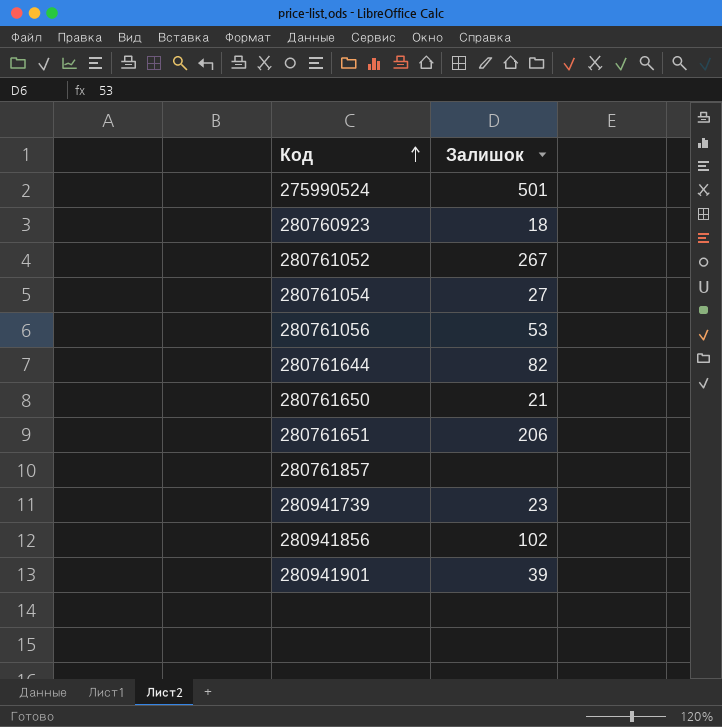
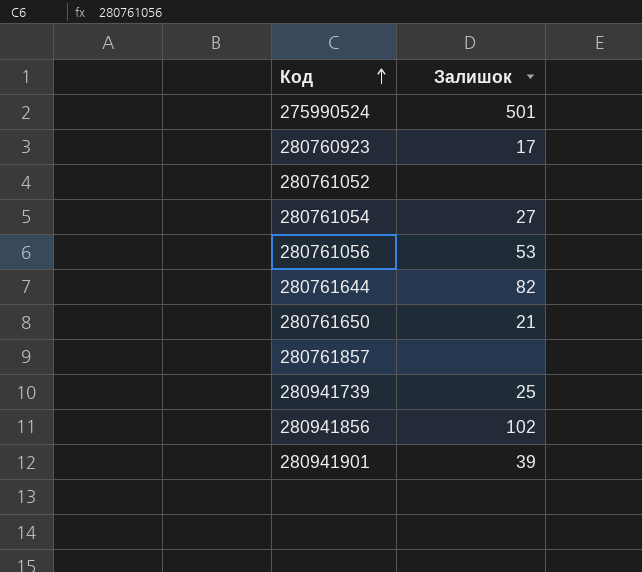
row 280761651: 206 -> none
280760923 | Залишок: 18 -> 17
280761052 | Залишок: 267 -> none
280941739 | Залишок: 23 -> 25

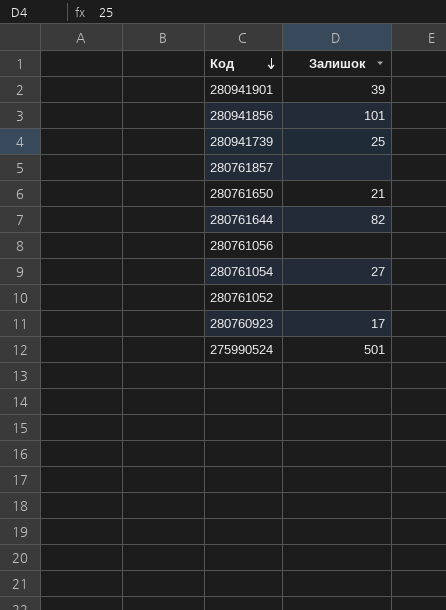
row order: Код ascending -> Код descending
280941856 | Залишок: 102 -> 101
280761056 | Залишок: 53 -> none

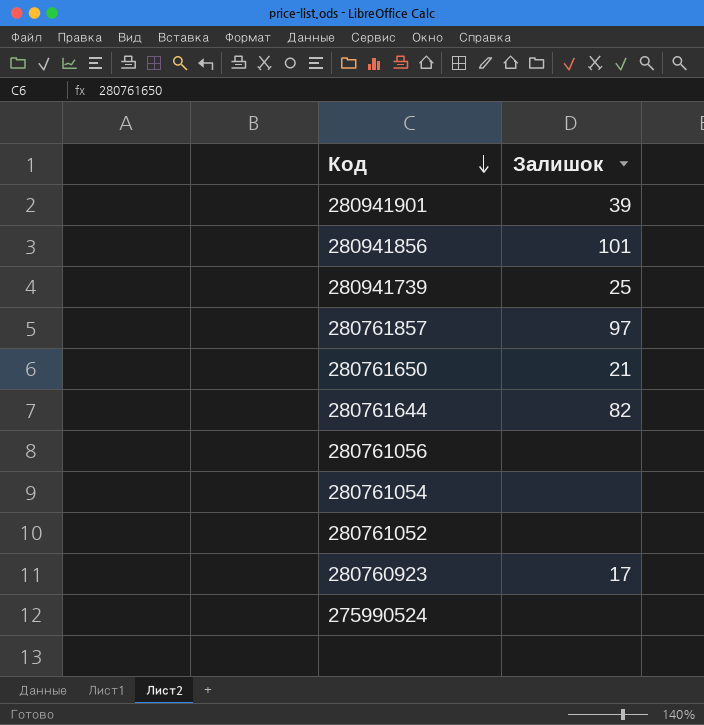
280761857 | Залишок: none -> 97
280761054 | Залишок: 27 -> none
275990524 | Залишок: 501 -> none

